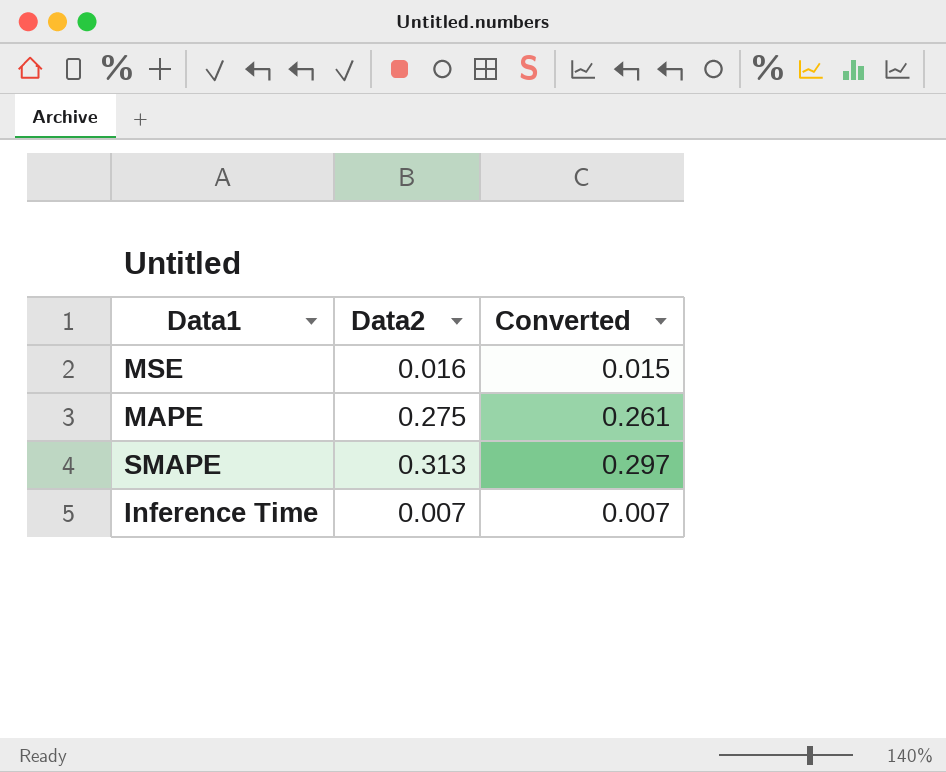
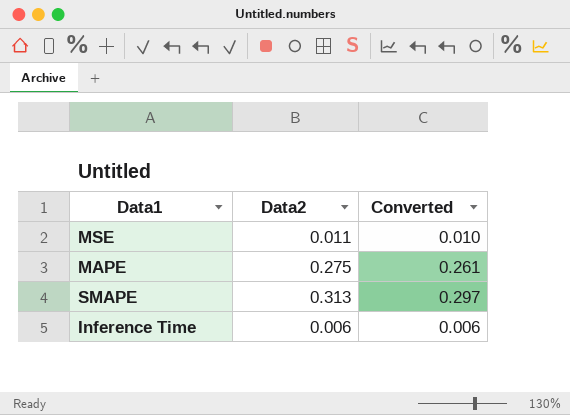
MSE | Data2: 0.016 -> 0.011
MSE | Converted: 0.015 -> 0.010
Inference Time | Data2: 0.007 -> 0.006
Inference Time | Converted: 0.007 -> 0.006

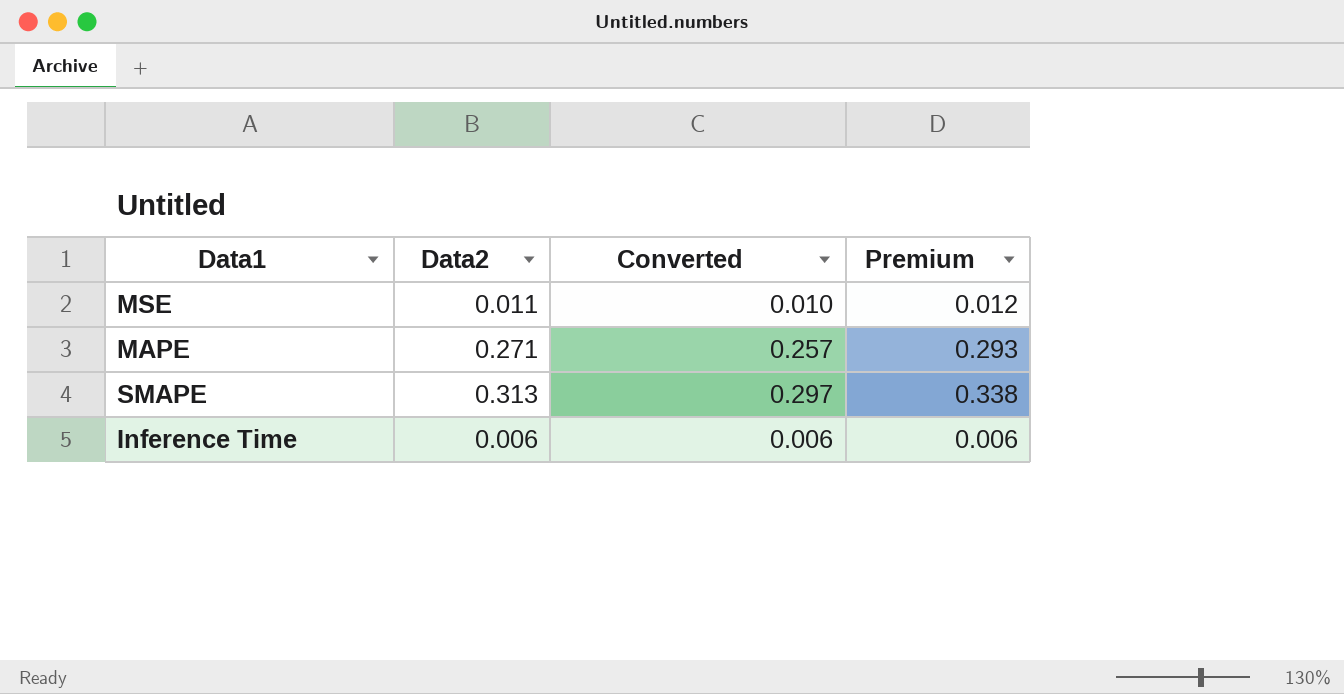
column Premium | formula: none -> [Data2] * 1.08
MAPE | Data2: 0.275 -> 0.271
MAPE | Converted: 0.261 -> 0.257

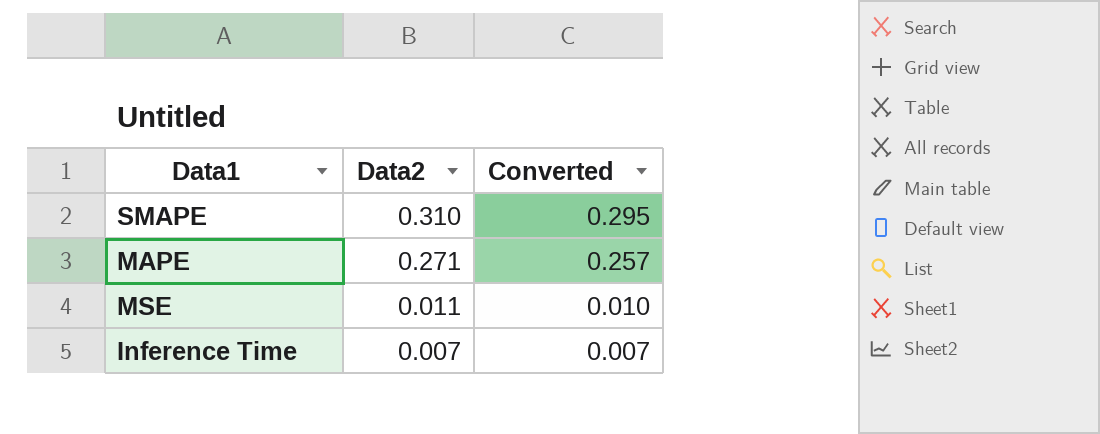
row order: none -> Data2 descending
column Premium | formula: [Data2] * 1.08 -> none
SMAPE | Data2: 0.313 -> 0.310
SMAPE | Converted: 0.297 -> 0.295
Inference Time | Data2: 0.006 -> 0.007
Inference Time | Converted: 0.006 -> 0.007

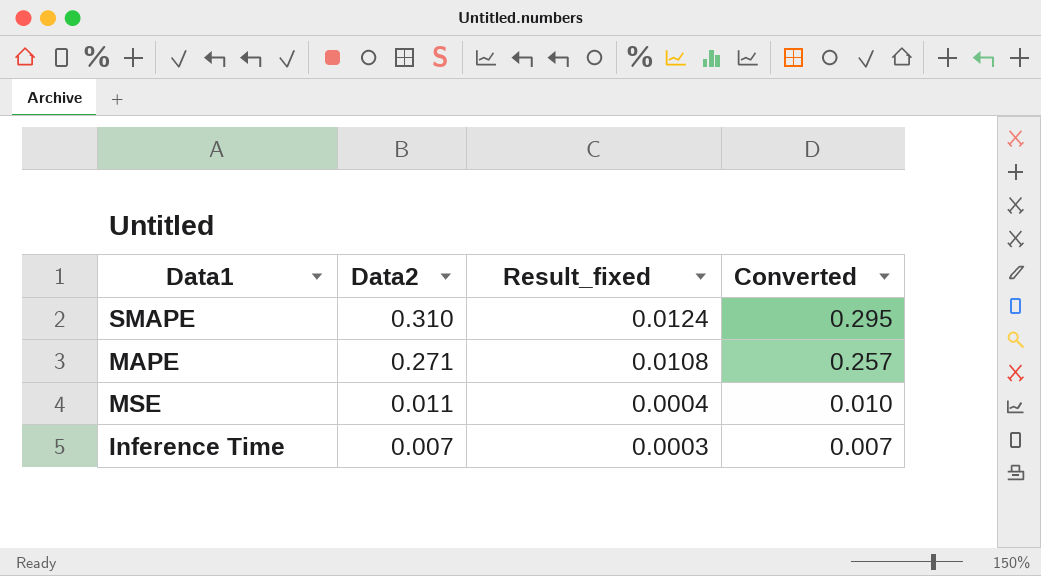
column Result_fixed | formula: none -> [Data2] * 0.04

